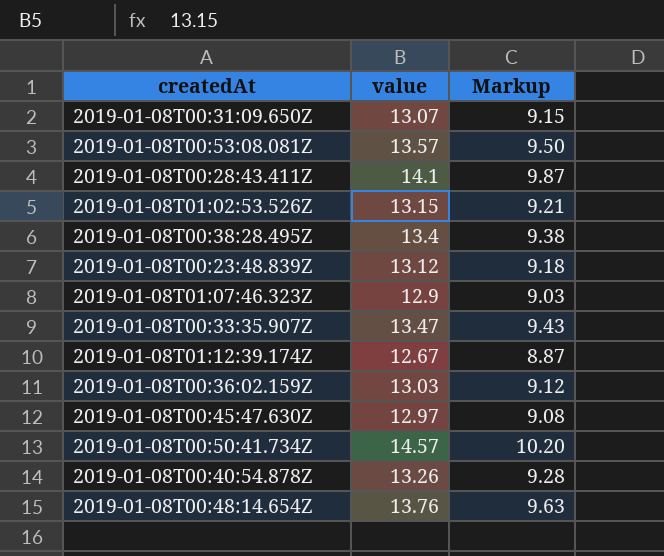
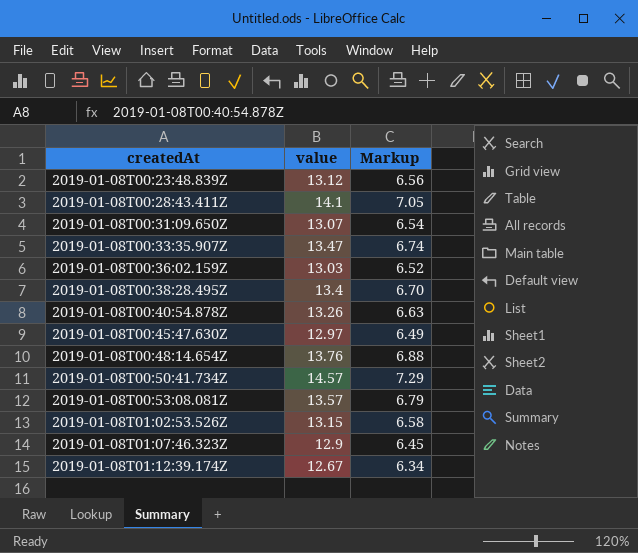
row order: none -> createdAt ascending
column Markup | formula: [value] * 0.7 -> [value] * 0.5

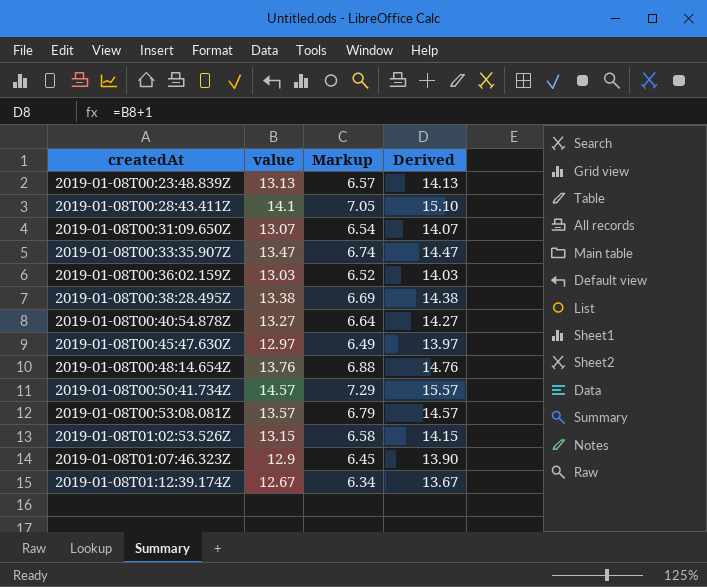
column Derived | formula: none -> [value] + 1
2019-01-08T00:23:48.839Z | value: 13.12 -> 13.13
2019-01-08T00:23:48.839Z | Markup: 6.56 -> 6.57
2019-01-08T00:38:28.495Z | value: 13.4 -> 13.38
2019-01-08T00:38:28.495Z | Markup: 6.70 -> 6.69
2019-01-08T00:40:54.878Z | value: 13.26 -> 13.27
2019-01-08T00:40:54.878Z | Markup: 6.63 -> 6.64

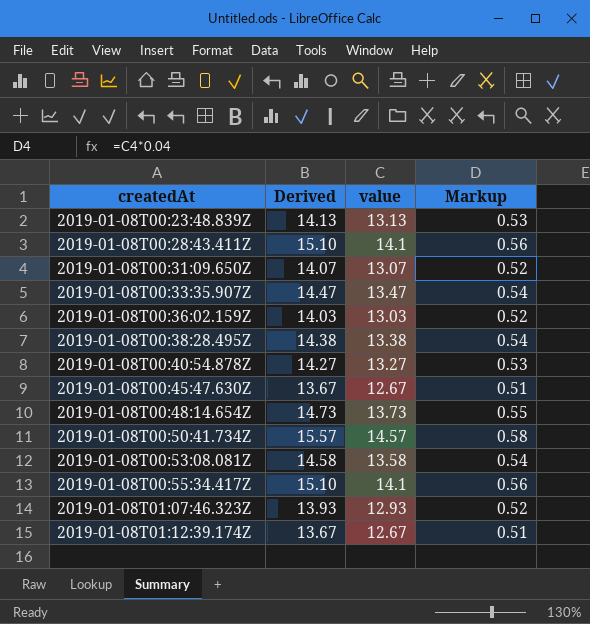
column Derived | position: 4 -> 2
column Markup | formula: [value] * 0.5 -> [value] * 0.04
row 2019-01-08T01:02:53.526Z: 13.15 | 6.58 | 14.15 -> none
2019-01-08T00:45:47.630Z | Derived: 13.97 -> 13.67
2019-01-08T00:45:47.630Z | value: 12.97 -> 12.67
2019-01-08T00:48:14.654Z | Derived: 14.76 -> 14.73
2019-01-08T00:48:14.654Z | value: 13.76 -> 13.73
2019-01-08T00:53:08.081Z | Derived: 14.57 -> 14.58
2019-01-08T00:53:08.081Z | value: 13.57 -> 13.58
row 2019-01-08T00:55:34.417Z: none -> 15.10 | 14.1 | 0.56
2019-01-08T01:07:46.323Z | Derived: 13.90 -> 13.93
2019-01-08T01:07:46.323Z | value: 12.9 -> 12.93

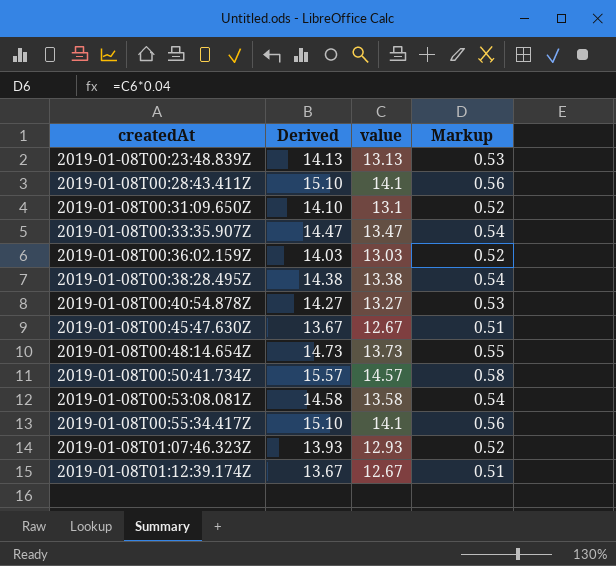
2019-01-08T00:31:09.650Z | Derived: 14.07 -> 14.10
2019-01-08T00:31:09.650Z | value: 13.07 -> 13.1

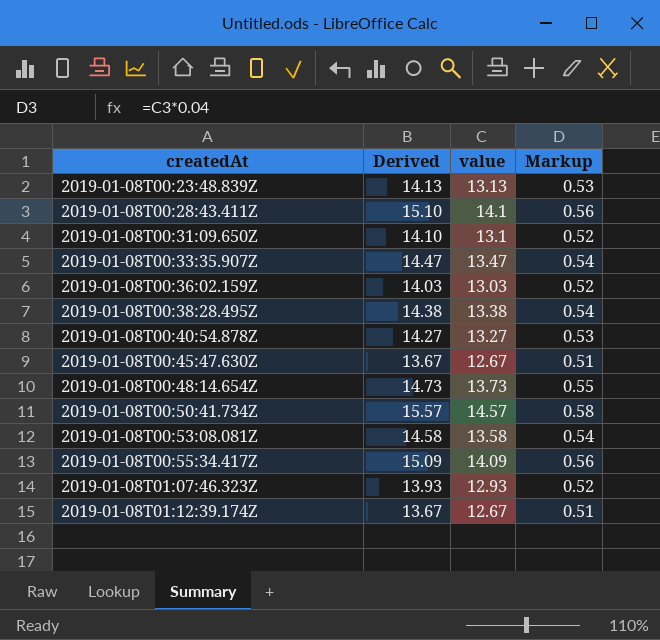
2019-01-08T00:55:34.417Z | Derived: 15.10 -> 15.09
2019-01-08T00:55:34.417Z | value: 14.1 -> 14.09

